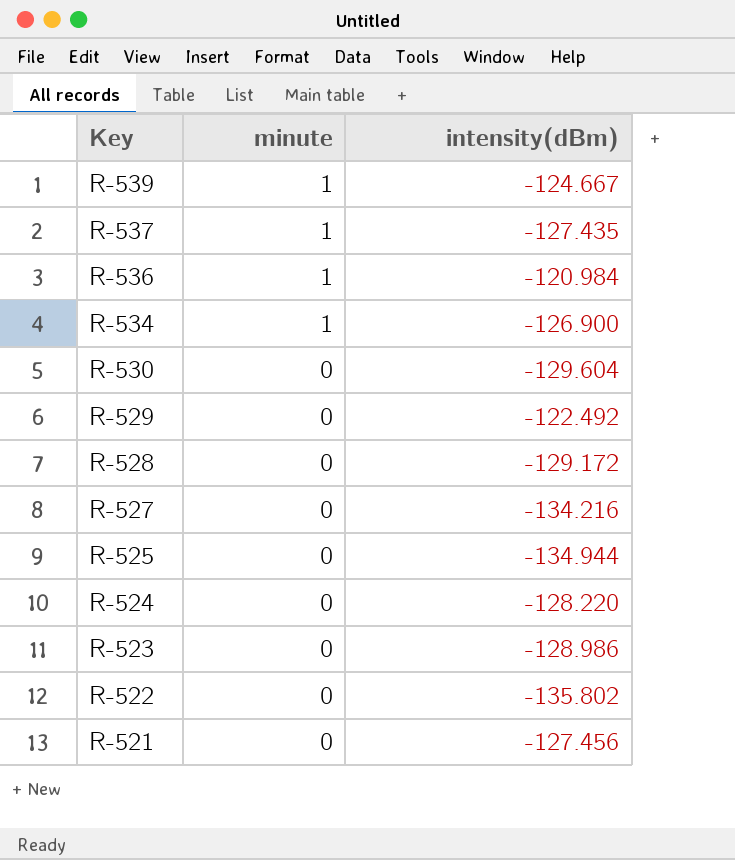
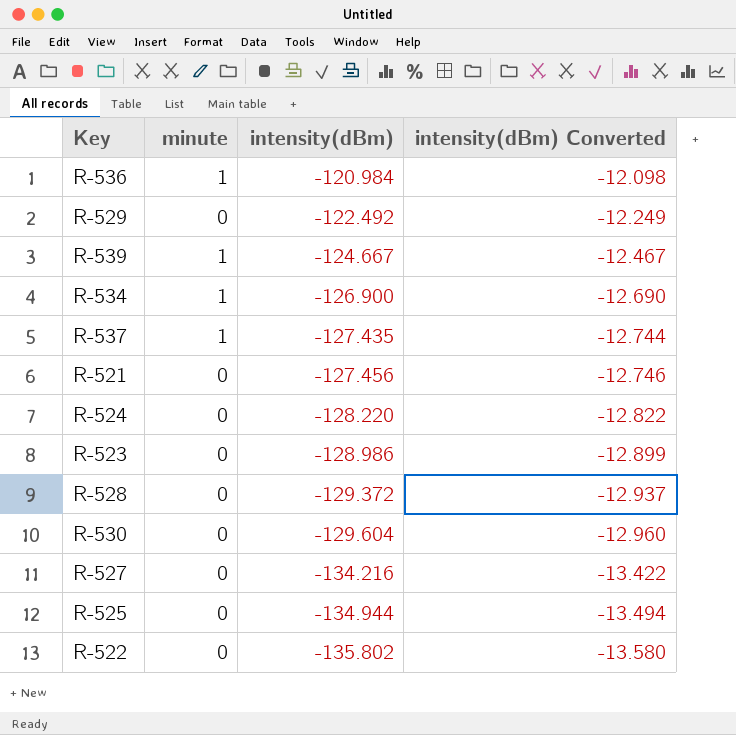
row order: Key descending -> intensity(dBm) descending
column intensity(dBm) Converted | formula: none -> [intensity(dBm)] * 0.1
R-528 | intensity(dBm): -129.172 -> -129.372

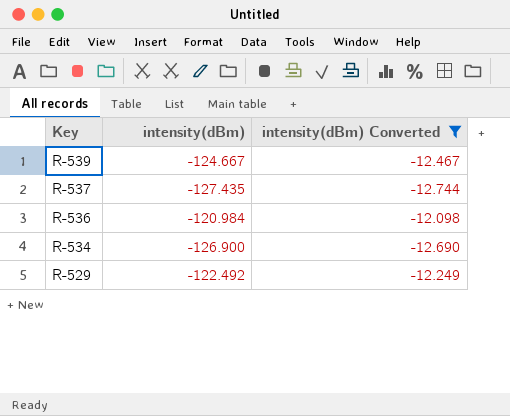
filter: none -> intensity(dBm) Converted >= -12.744
row order: intensity(dBm) descending -> Key descending
column minute | position: 2 -> none

